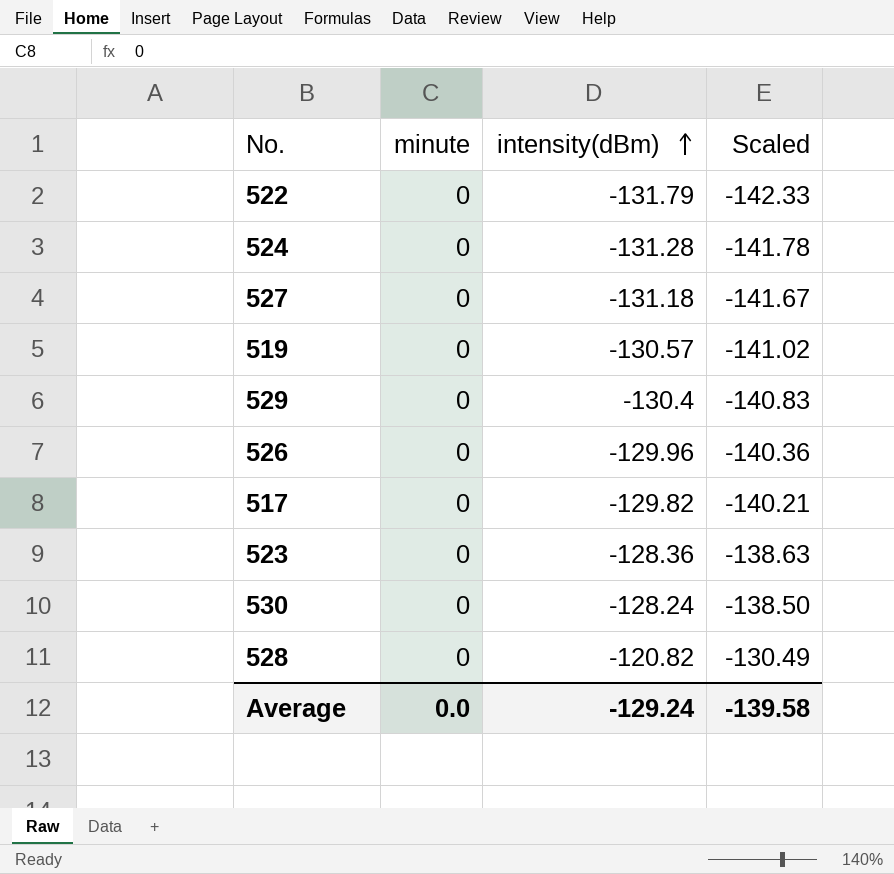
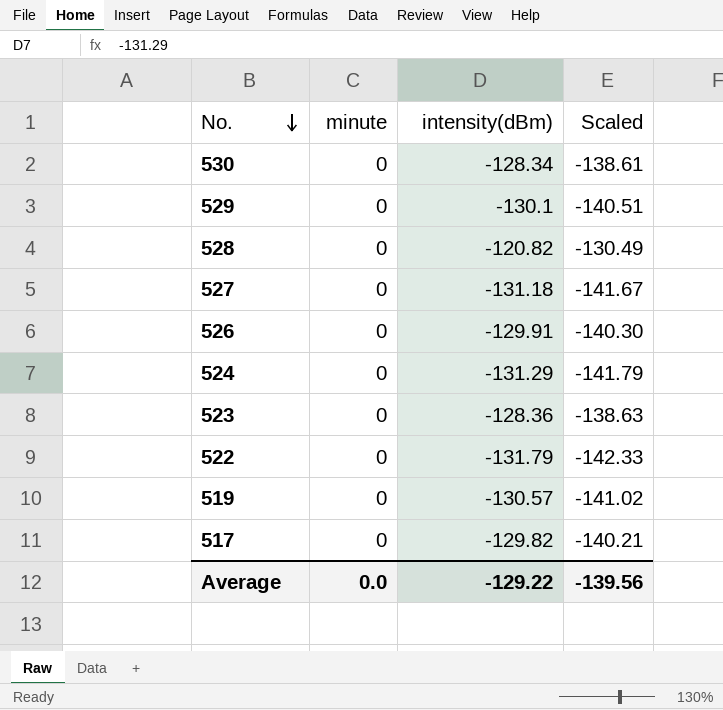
row order: intensity(dBm) ascending -> No. descending
530 | intensity(dBm): -128.24 -> -128.34
530 | Scaled: -138.50 -> -138.61
529 | intensity(dBm): -130.4 -> -130.1
529 | Scaled: -140.83 -> -140.51
526 | intensity(dBm): -129.96 -> -129.91
526 | Scaled: -140.36 -> -140.30
524 | intensity(dBm): -131.28 -> -131.29
524 | Scaled: -141.78 -> -141.79
Average | intensity(dBm): -129.24 -> -129.22
Average | Scaled: -139.58 -> -139.56

